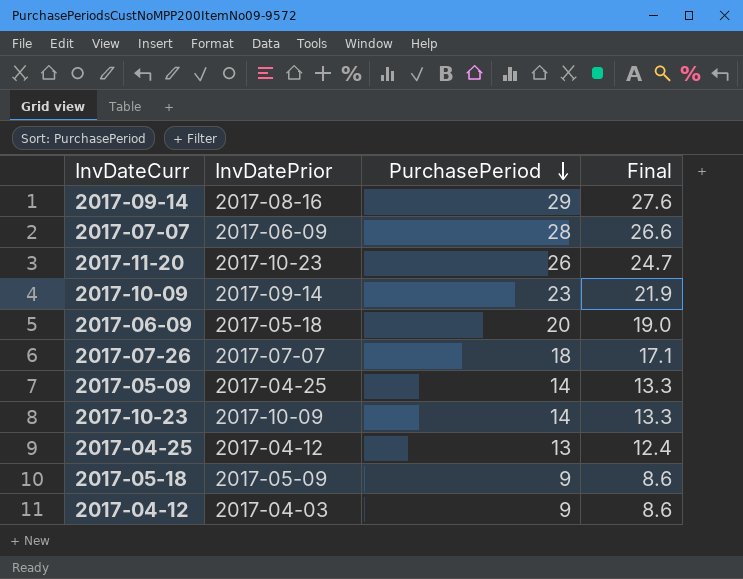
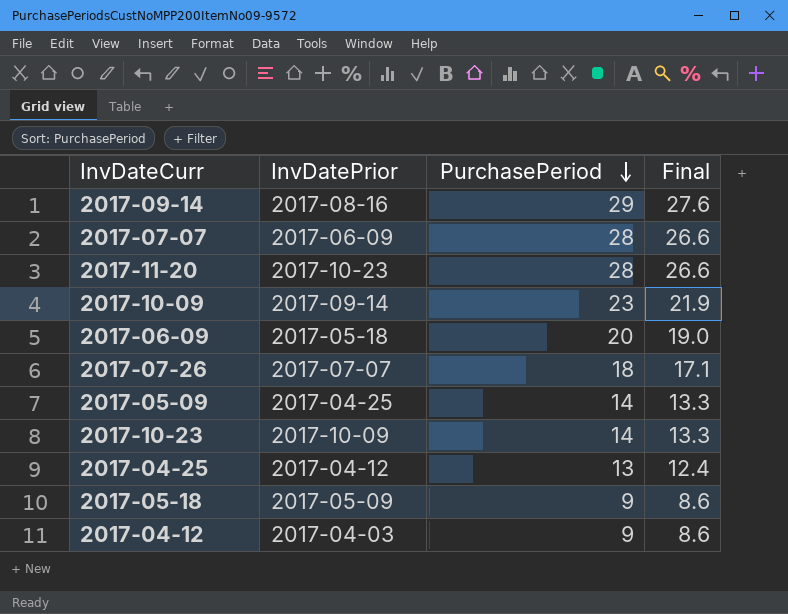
2017-11-20 | PurchasePeriod: 26 -> 28
2017-11-20 | Final: 24.7 -> 26.6

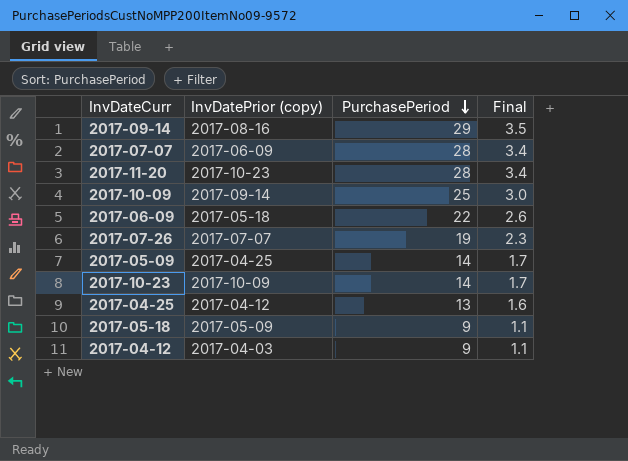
column name: InvDatePrior -> InvDatePrior (copy)
column Final | formula: [PurchasePeriod] * 0.95 -> [PurchasePeriod] * 0.12
2017-10-09 | PurchasePeriod: 23 -> 25
2017-06-09 | PurchasePeriod: 20 -> 22
2017-07-26 | PurchasePeriod: 18 -> 19

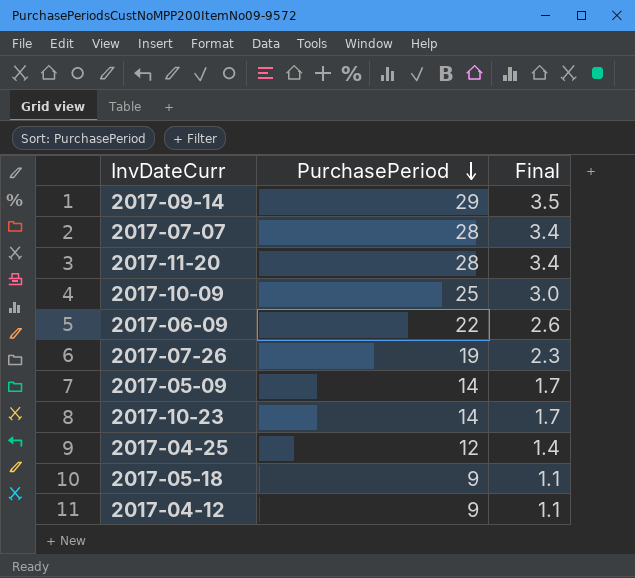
column InvDatePrior (copy) | position: 2 -> none
2017-04-25 | PurchasePeriod: 13 -> 12
2017-04-25 | Final: 1.6 -> 1.4

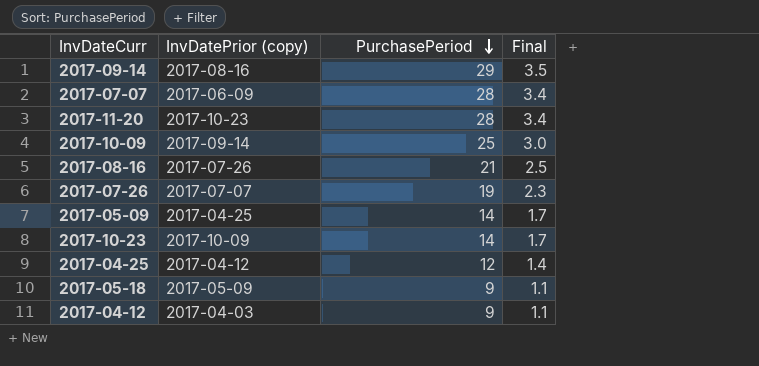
column InvDatePrior (copy) | position: none -> 2
row 2017-06-09: 22 | 2.6 -> none
row 2017-08-16: none -> 2017-07-26 | 21 | 2.5

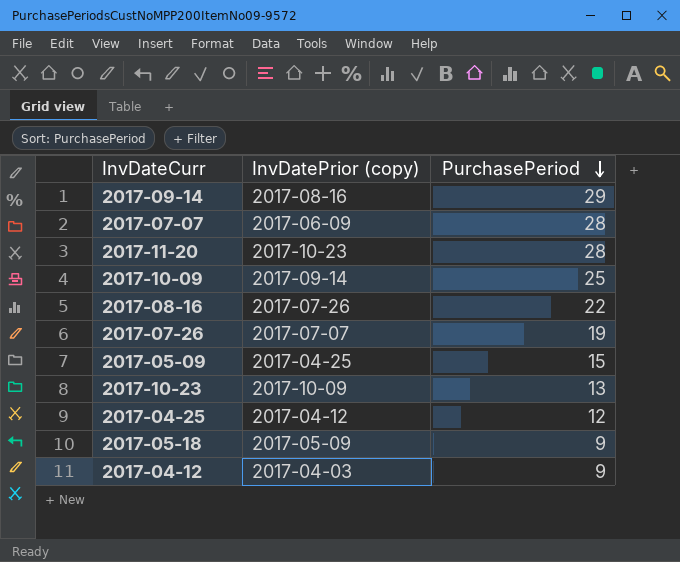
column Final | formula: [PurchasePeriod] * 0.12 -> none
2017-08-16 | PurchasePeriod: 21 -> 22
2017-05-09 | PurchasePeriod: 14 -> 15
2017-10-23 | PurchasePeriod: 14 -> 13

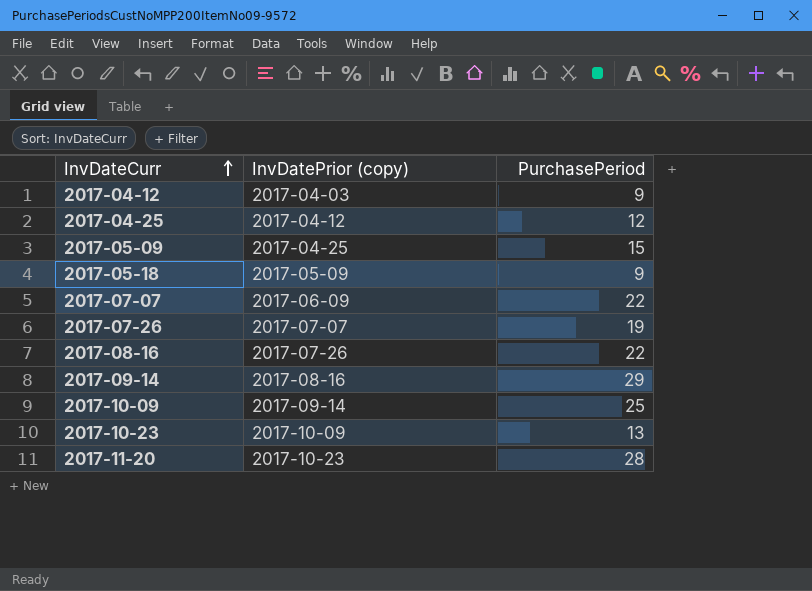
row order: PurchasePeriod descending -> InvDateCurr ascending
2017-07-07 | PurchasePeriod: 28 -> 22

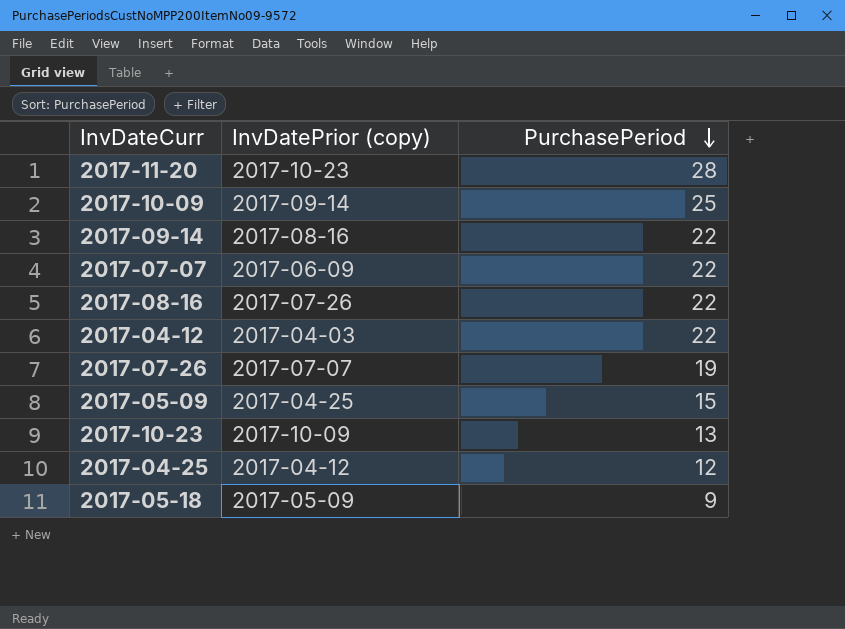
row order: InvDateCurr ascending -> PurchasePeriod descending
2017-09-14 | PurchasePeriod: 29 -> 22
2017-04-12 | PurchasePeriod: 9 -> 22

